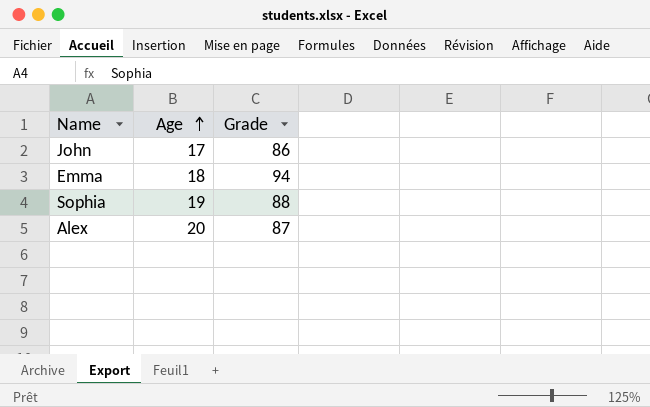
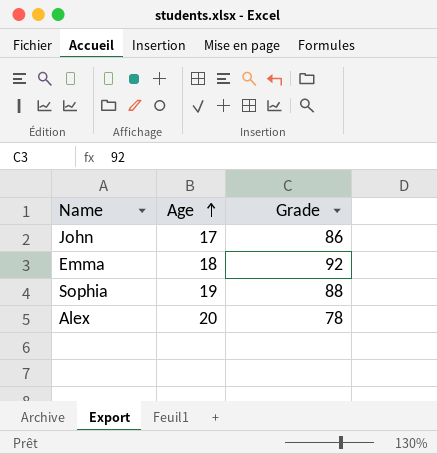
Emma | Grade: 94 -> 92
Alex | Grade: 87 -> 78

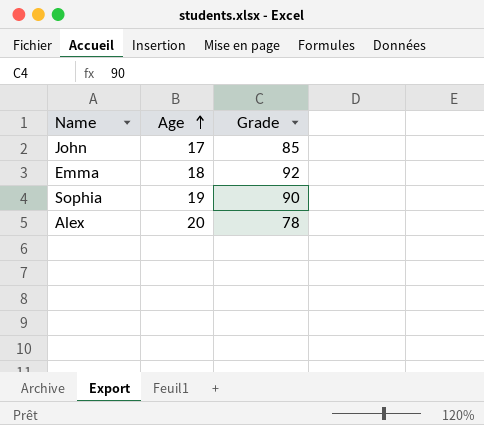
John | Grade: 86 -> 85
Sophia | Grade: 88 -> 90

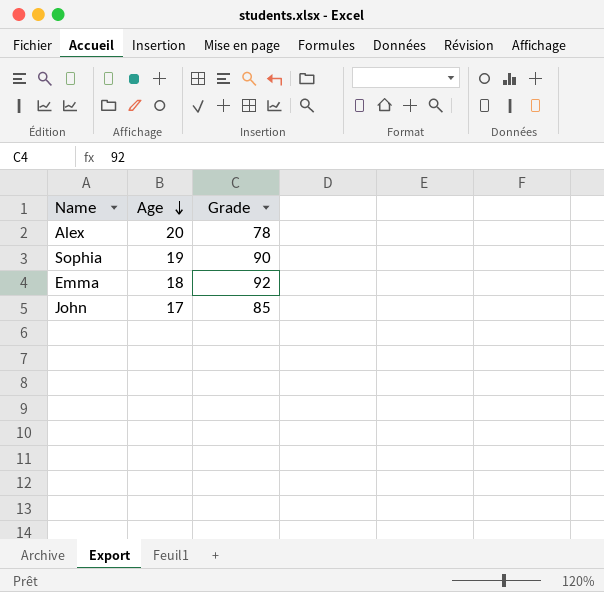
row order: Age ascending -> Age descending

